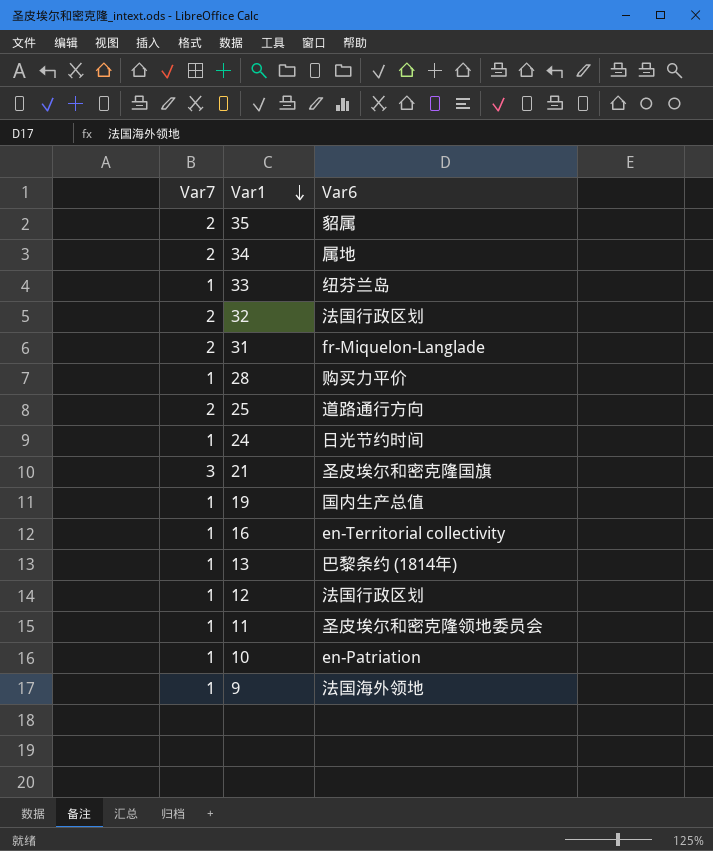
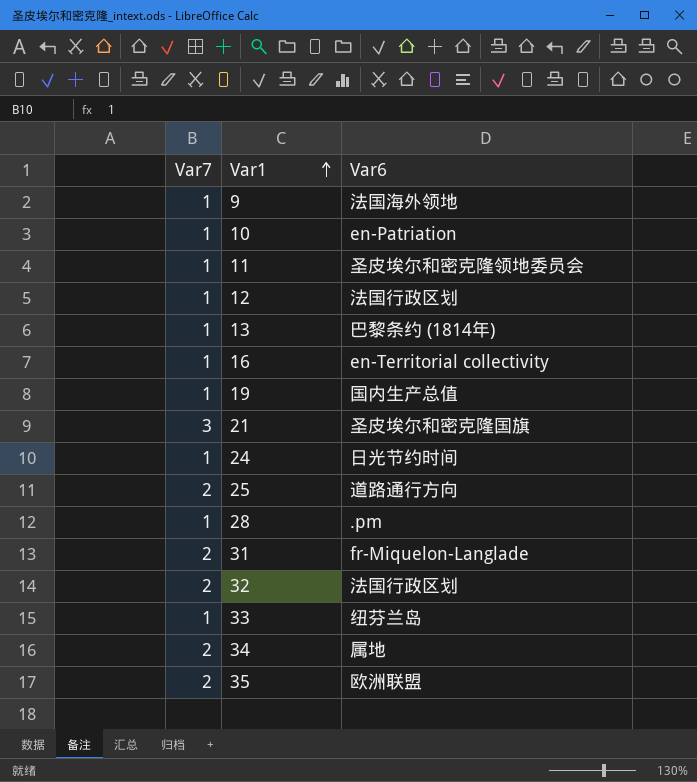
row order: Var1 descending -> Var1 ascending
28 | Var6: 购买力平价 -> .pm
35 | Var6: 貂属 -> 欧洲联盟

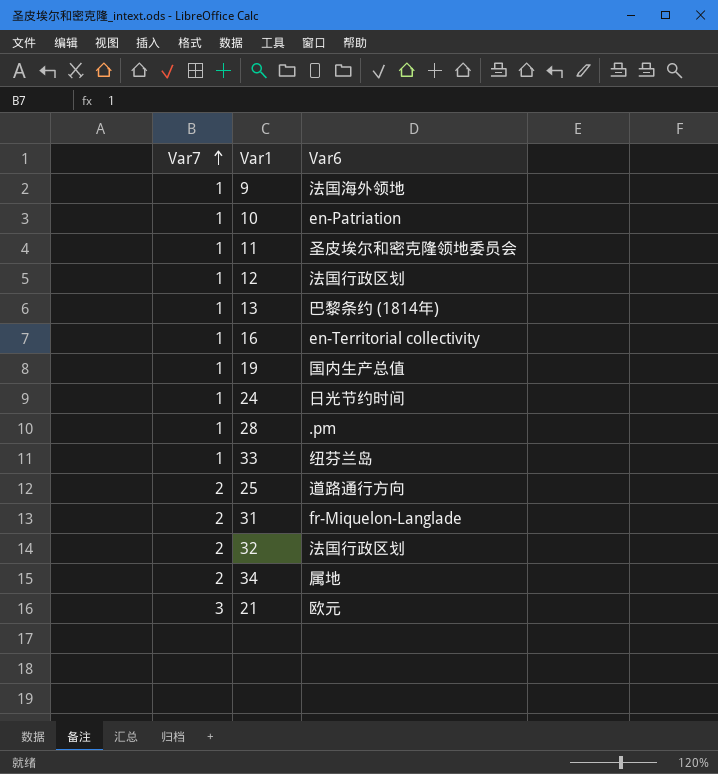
row order: Var1 ascending -> Var7 ascending
row 35: 2 | 欧洲联盟 -> none
21 | Var6: 圣皮埃尔和密克隆国旗 -> 欧元

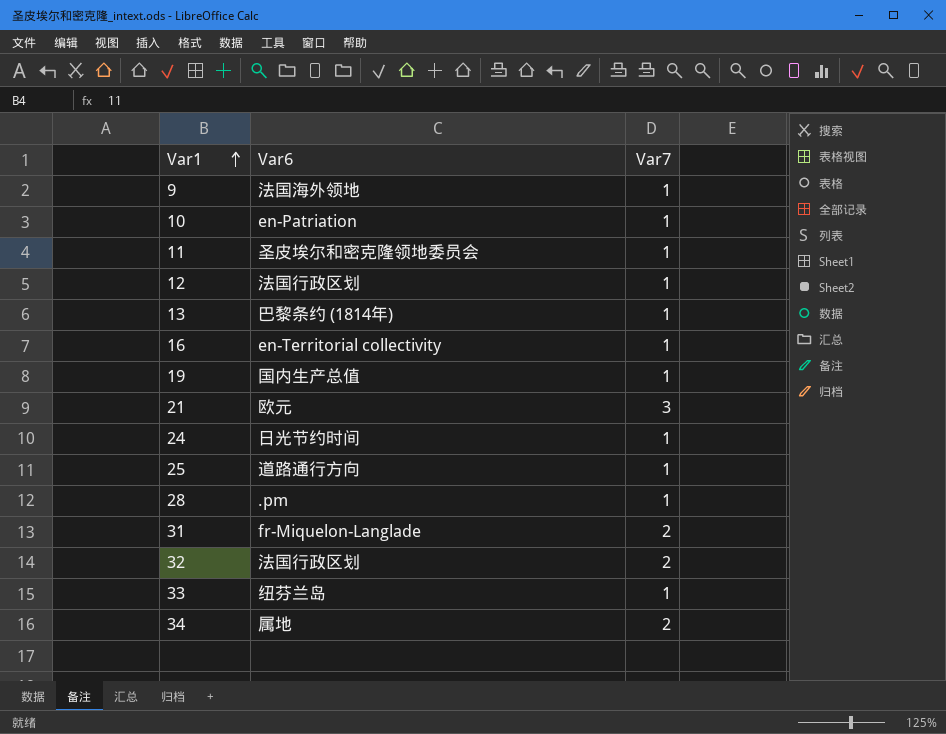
row order: Var7 ascending -> Var1 ascending
column Var7 | position: 1 -> 3
25 | Var7: 2 -> 1

